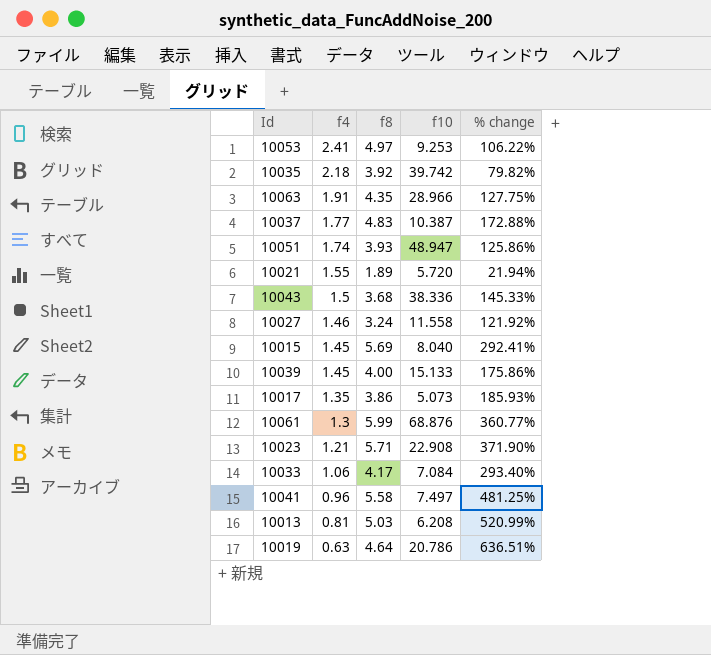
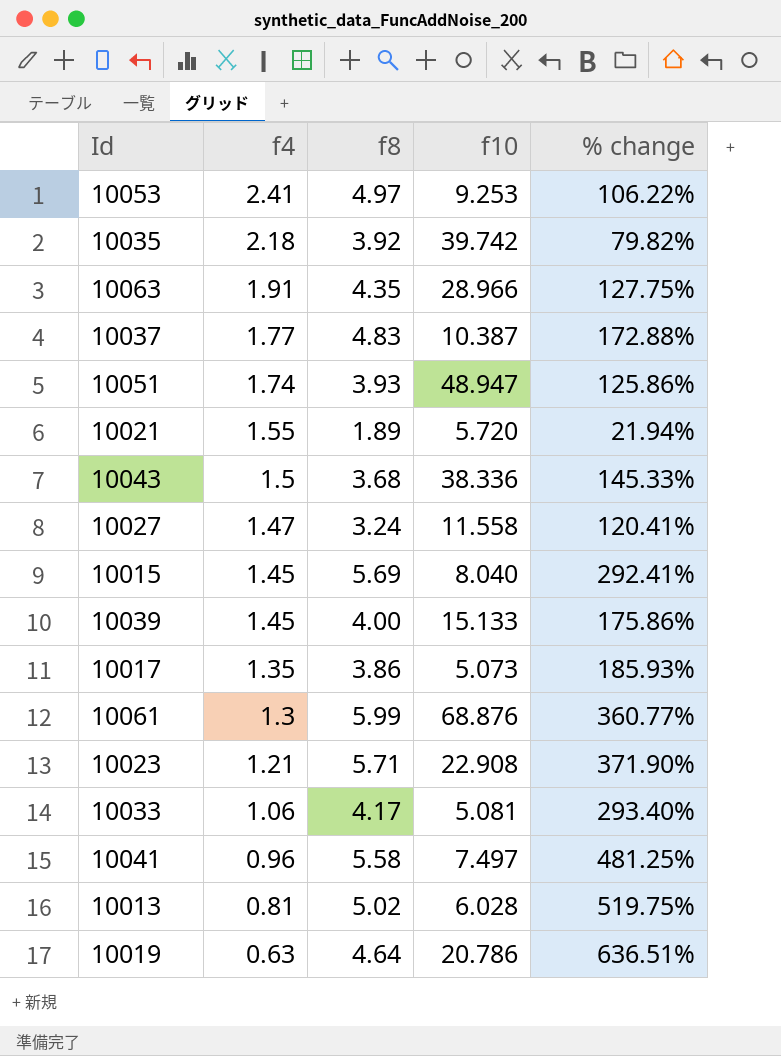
10027 | f4: 1.46 -> 1.47
10027 | % change: 121.92% -> 120.41%
10033 | f10: 7.084 -> 5.081
10013 | f8: 5.03 -> 5.02
10013 | f10: 6.208 -> 6.028
10013 | % change: 520.99% -> 519.75%

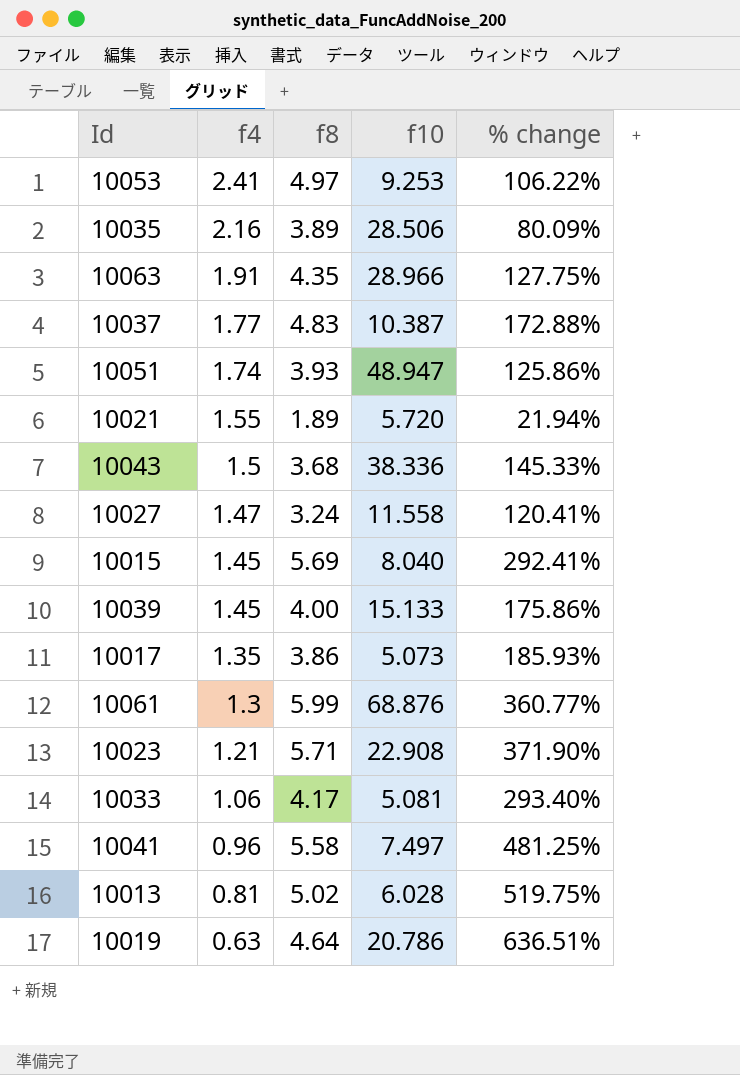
10035 | f4: 2.18 -> 2.16
10035 | f8: 3.92 -> 3.89
10035 | f10: 39.742 -> 28.506
10035 | % change: 79.82% -> 80.09%

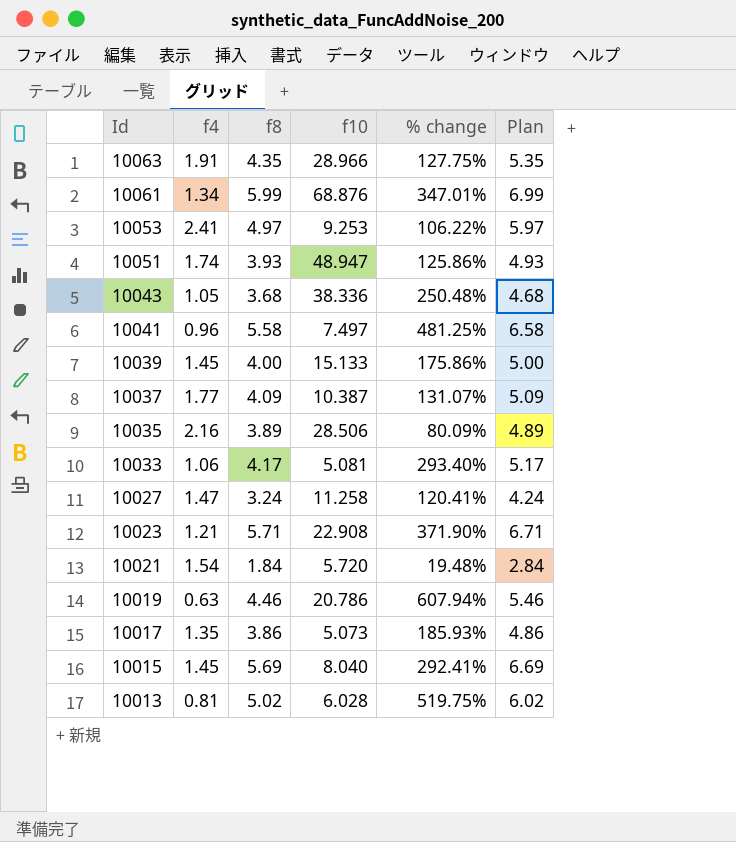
row order: f4 descending -> Id descending
column Plan | formula: none -> [f8] + 1
10061 | f4: 1.3 -> 1.34
10061 | % change: 360.77% -> 347.01%
10043 | f4: 1.5 -> 1.05
10043 | % change: 145.33% -> 250.48%
10037 | f8: 4.83 -> 4.09
10037 | % change: 172.88% -> 131.07%
10027 | f10: 11.558 -> 11.258
10021 | f4: 1.55 -> 1.54
10021 | f8: 1.89 -> 1.84
10021 | % change: 21.94% -> 19.48%
10019 | f8: 4.64 -> 4.46
10019 | % change: 636.51% -> 607.94%

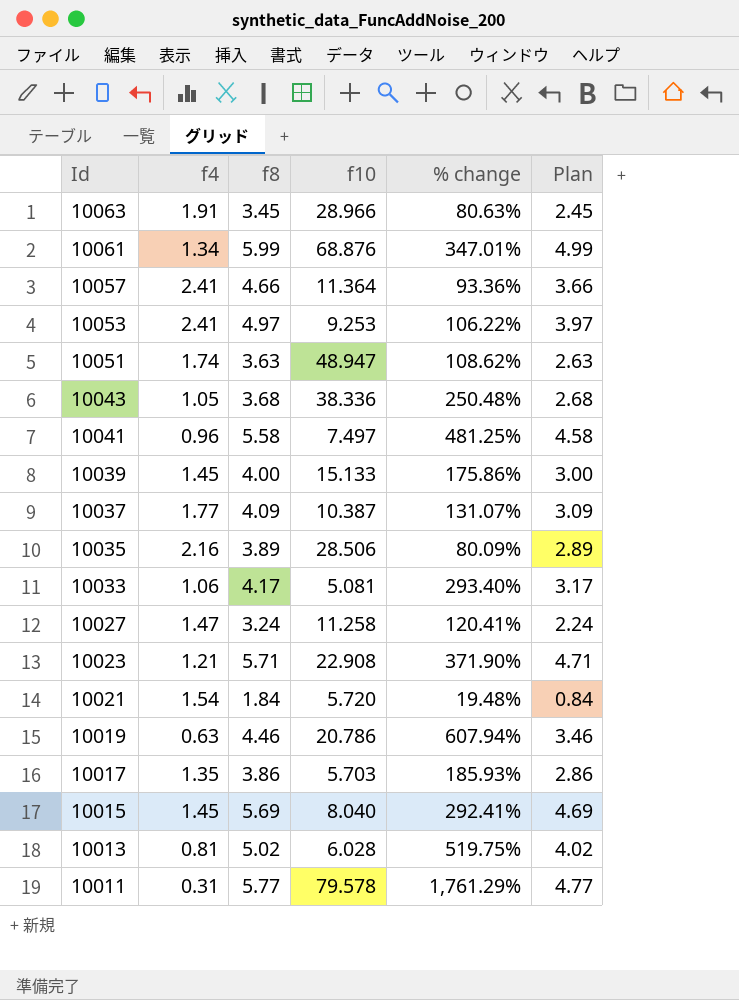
column Plan | formula: [f8] + 1 -> [f8] - 1
10063 | f8: 4.35 -> 3.45
10063 | % change: 127.75% -> 80.63%
row 10057: none -> 2.41 | 4.66 | 11.364 | 93.36% | 3.66
10051 | f8: 3.93 -> 3.63
10051 | % change: 125.86% -> 108.62%
10017 | f10: 5.073 -> 5.703
row 10011: none -> 0.31 | 5.77 | 79.578 | 1,761.29% | 4.77

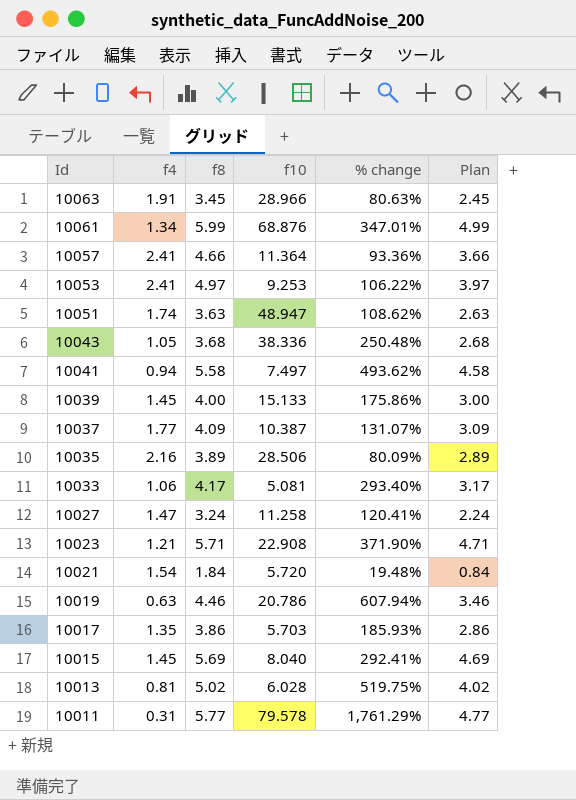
10041 | f4: 0.96 -> 0.94
10041 | % change: 481.25% -> 493.62%

